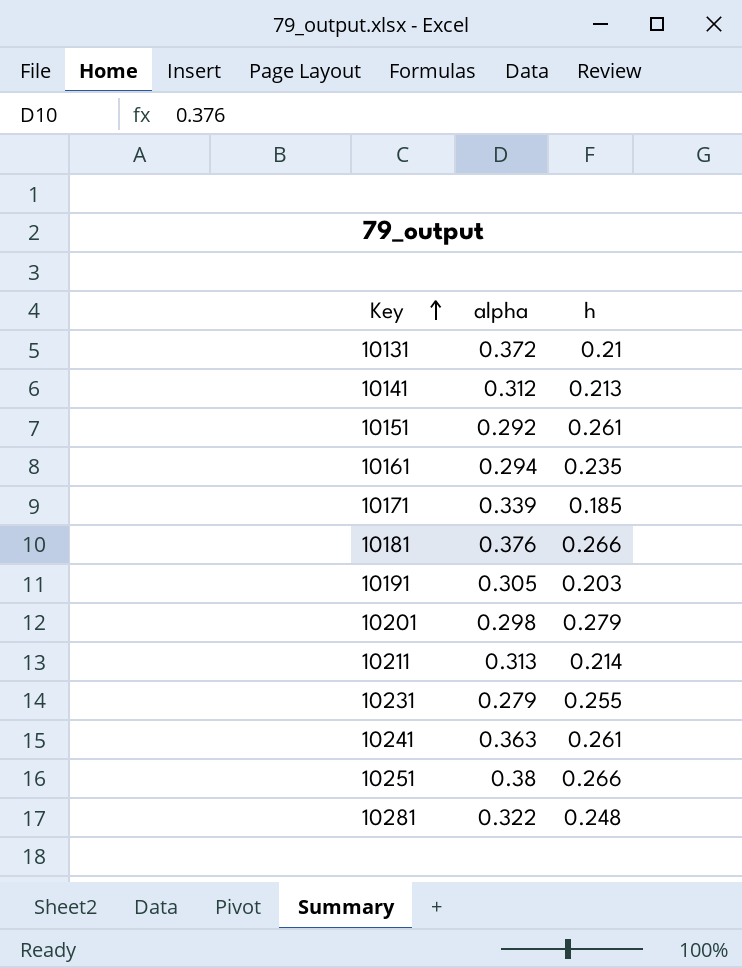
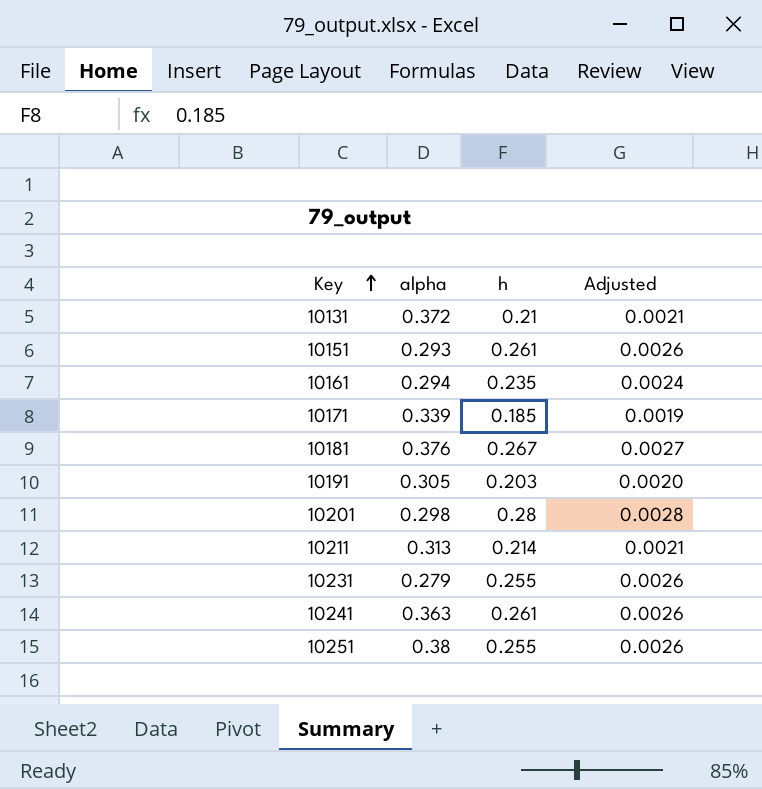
column Adjusted | formula: none -> [h] * 0.01
row 10141: 0.312 | 0.213 -> none
row 10281: 0.322 | 0.248 -> none
10151 | alpha: 0.292 -> 0.293
10181 | h: 0.266 -> 0.267
10201 | h: 0.279 -> 0.28
10251 | h: 0.266 -> 0.255

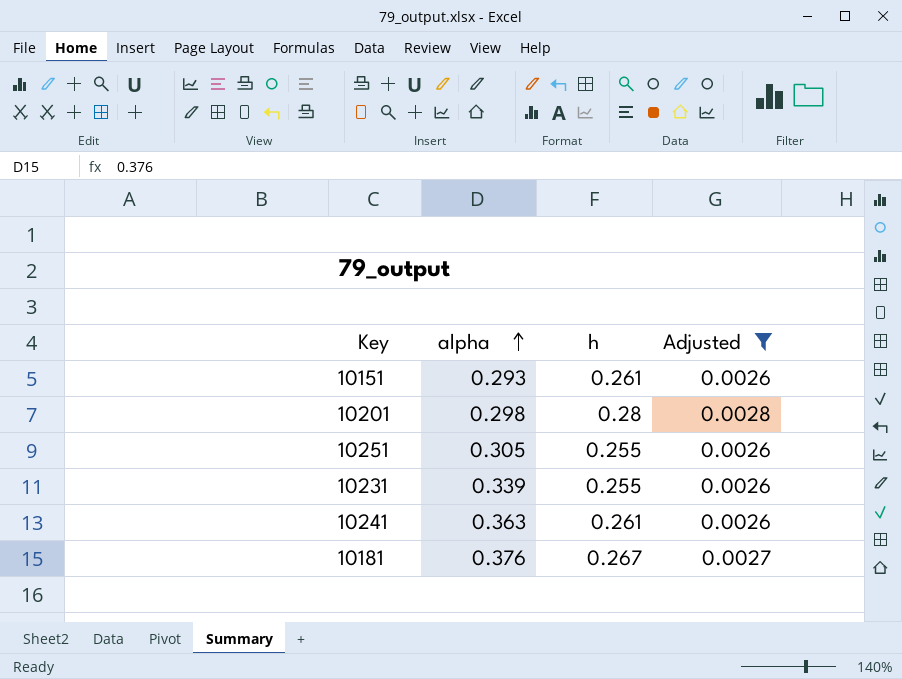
filter: none -> Adjusted >= 0.0026
row order: Key ascending -> alpha ascending
10251 | alpha: 0.38 -> 0.305
10231 | alpha: 0.279 -> 0.339

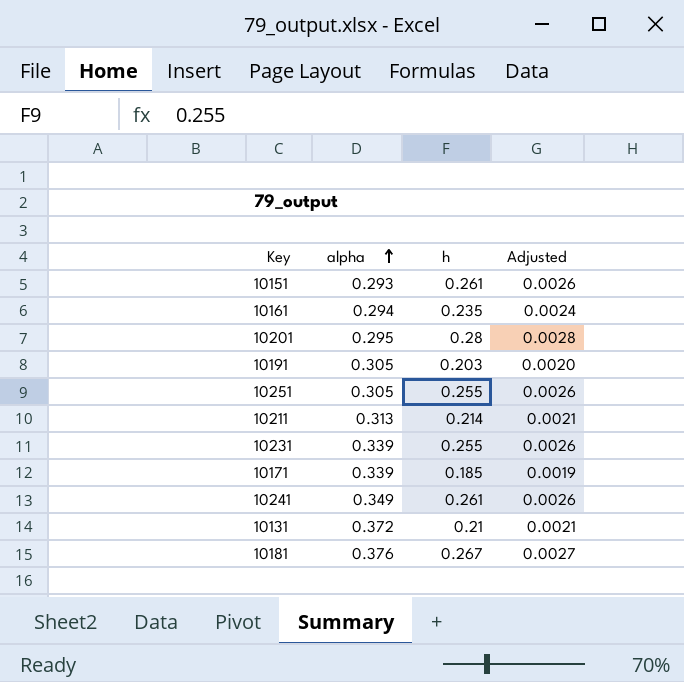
filter: Adjusted >= 0.0026 -> none
10201 | alpha: 0.298 -> 0.295
10241 | alpha: 0.363 -> 0.349

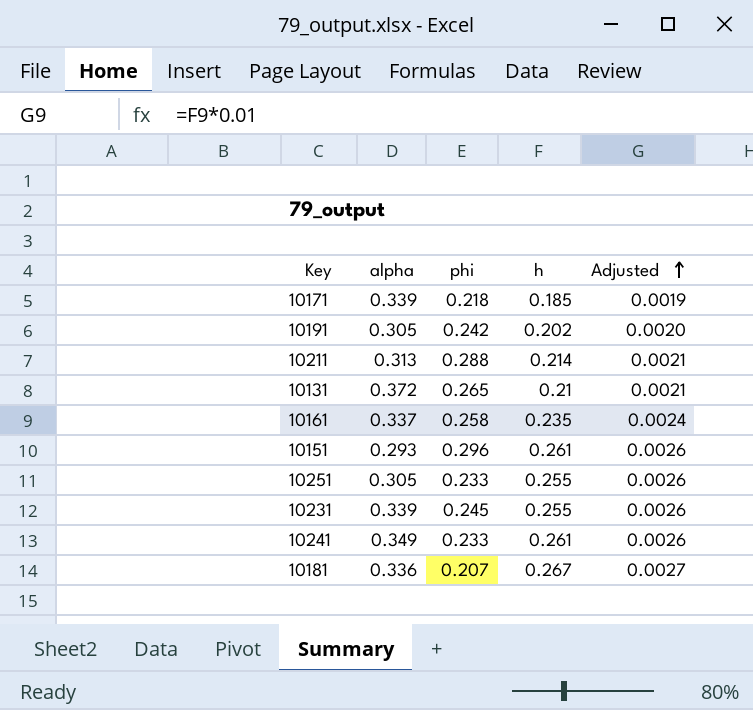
row order: alpha ascending -> Adjusted ascending
column phi | position: none -> 3
row 10201: 0.295 | 0.28 | 0.0028 -> none
10191 | h: 0.203 -> 0.202
10161 | alpha: 0.294 -> 0.337
10181 | alpha: 0.376 -> 0.336

